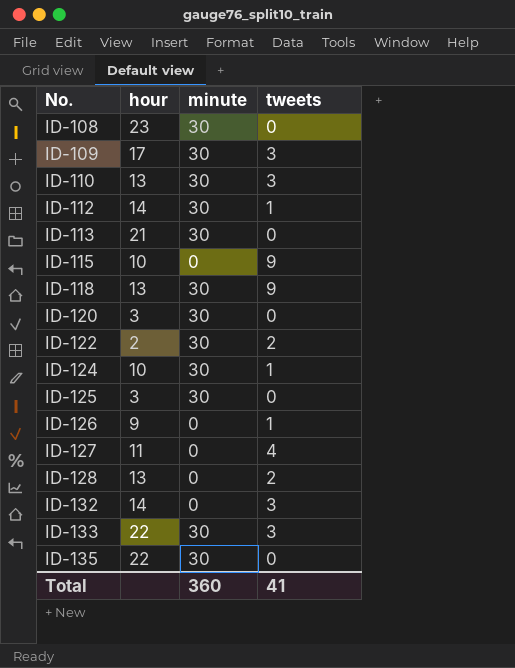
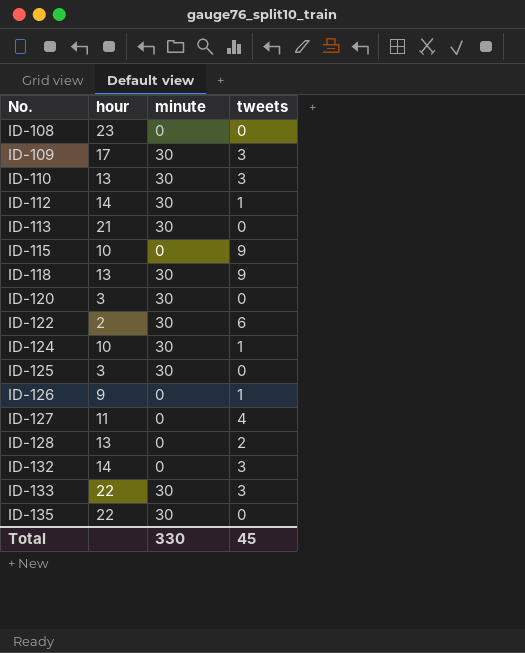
ID-108 | minute: 30 -> 0
ID-122 | tweets: 2 -> 6
Total | minute: 360 -> 330
Total | tweets: 41 -> 45

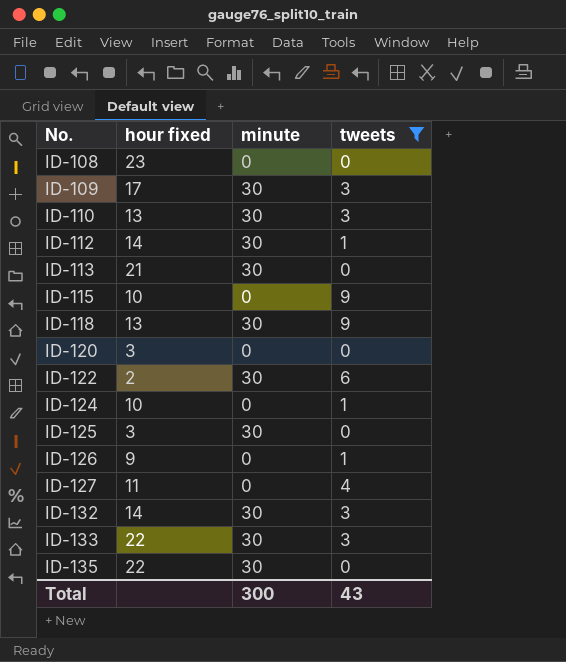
filter: none -> tweets != 2
column name: hour -> hour fixed
ID-120 | minute: 30 -> 0
ID-124 | minute: 30 -> 0
ID-132 | minute: 0 -> 30
Total | minute: 330 -> 300
Total | tweets: 45 -> 43

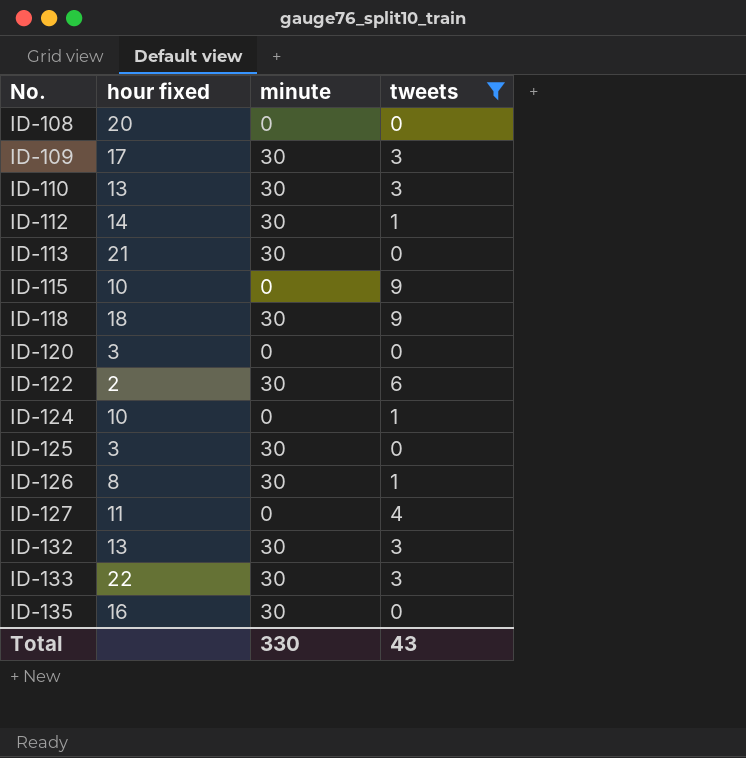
ID-108 | hour fixed: 23 -> 20
ID-118 | hour fixed: 13 -> 18
ID-126 | hour fixed: 9 -> 8
ID-126 | minute: 0 -> 30
ID-132 | hour fixed: 14 -> 13
ID-135 | hour fixed: 22 -> 16
Total | minute: 300 -> 330

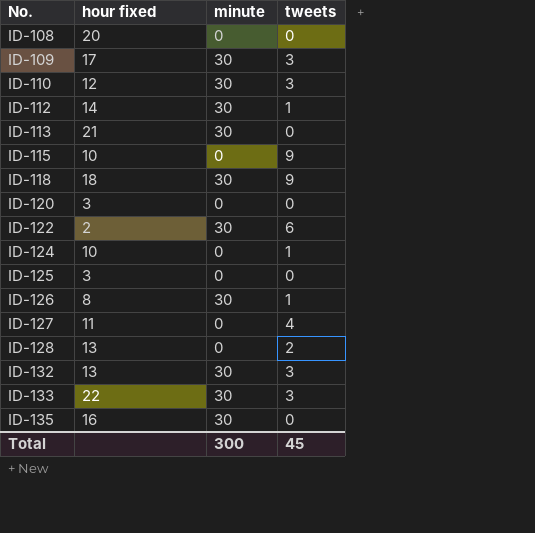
filter: tweets != 2 -> none
ID-110 | hour fixed: 13 -> 12
ID-125 | minute: 30 -> 0
Total | minute: 330 -> 300
Total | tweets: 43 -> 45

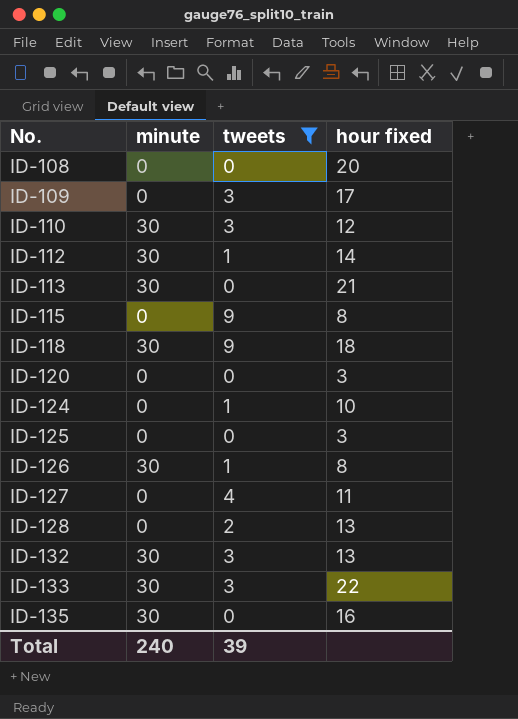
filter: none -> tweets != 6
column hour fixed | position: 2 -> 4
ID-109 | minute: 30 -> 0
ID-115 | hour fixed: 10 -> 8
Total | minute: 300 -> 240
Total | tweets: 45 -> 39

